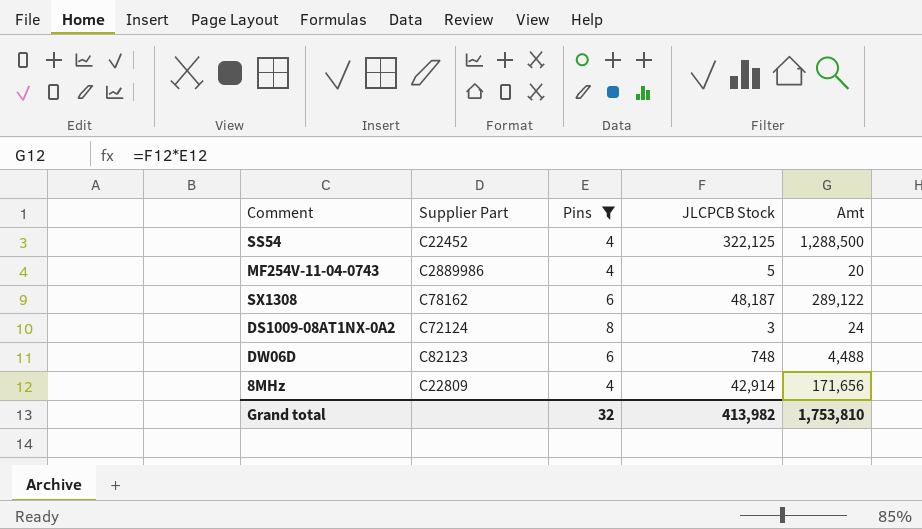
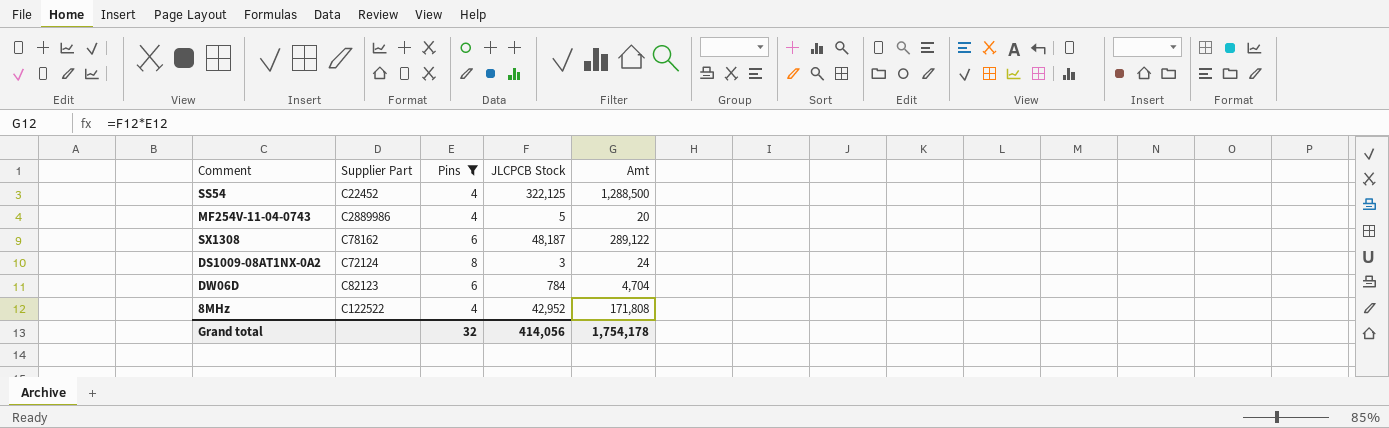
DW06D | JLCPCB Stock: 748 -> 784
DW06D | Amt: 4,488 -> 4,704
8MHz | Supplier Part: C22809 -> C122522
8MHz | JLCPCB Stock: 42,914 -> 42,952
8MHz | Amt: 171,656 -> 171,808
Grand total | JLCPCB Stock: 413,982 -> 414,056
Grand total | Amt: 1,753,810 -> 1,754,178

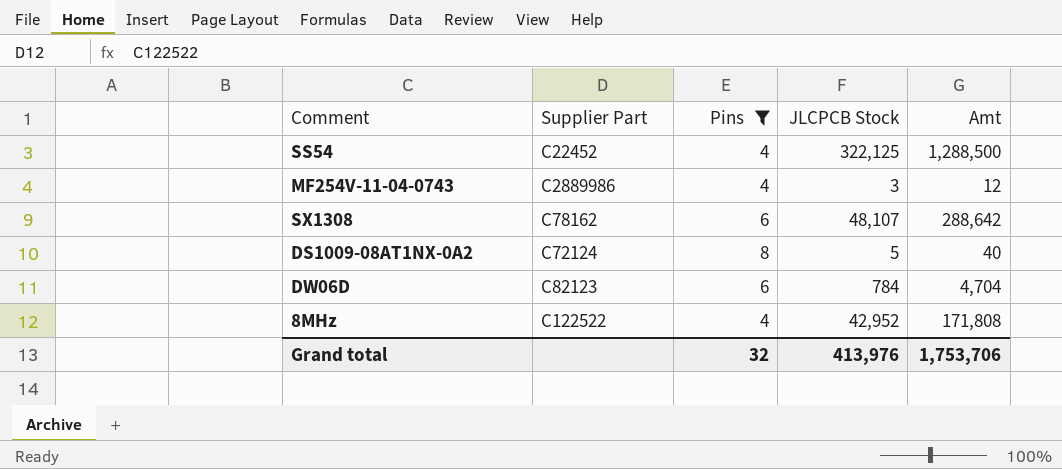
MF254V-11-04-0743 | JLCPCB Stock: 5 -> 3
MF254V-11-04-0743 | Amt: 20 -> 12
SX1308 | JLCPCB Stock: 48,187 -> 48,107
SX1308 | Amt: 289,122 -> 288,642
DS1009-08AT1NX-0A2 | JLCPCB Stock: 3 -> 5
DS1009-08AT1NX-0A2 | Amt: 24 -> 40
Grand total | JLCPCB Stock: 414,056 -> 413,976
Grand total | Amt: 1,754,178 -> 1,753,706

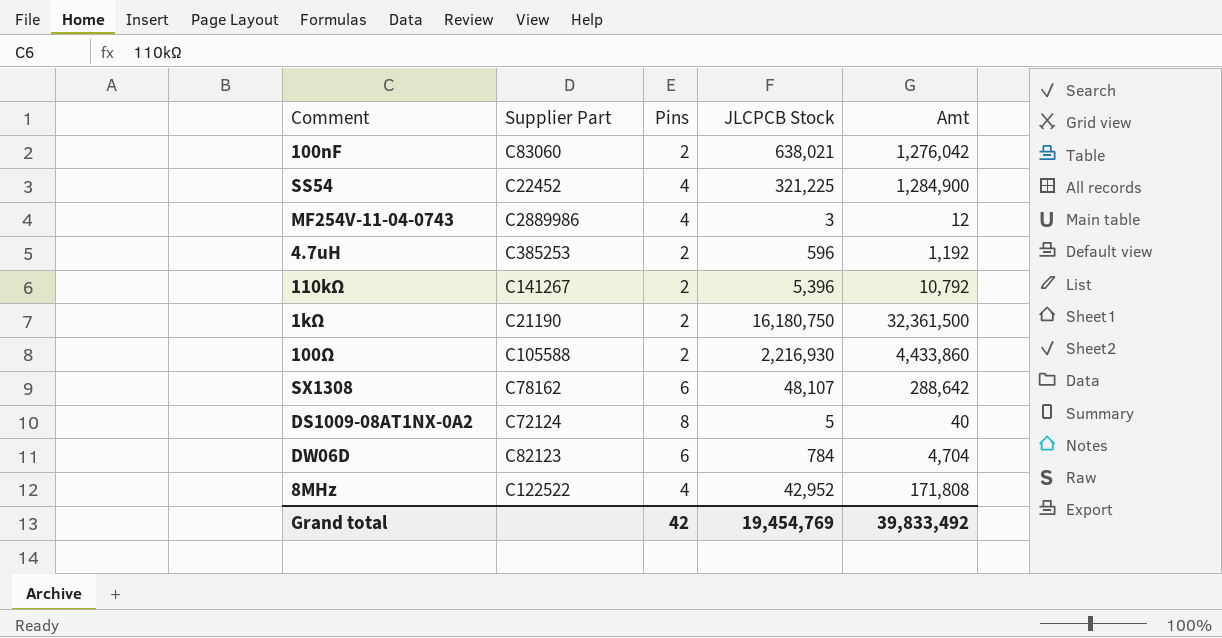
filter: Pins != 2 -> none
SS54 | JLCPCB Stock: 322,125 -> 321,225
SS54 | Amt: 1,288,500 -> 1,284,900
Grand total | Pins: 32 -> 42
Grand total | JLCPCB Stock: 413,976 -> 19,454,769
Grand total | Amt: 1,753,706 -> 39,833,492

